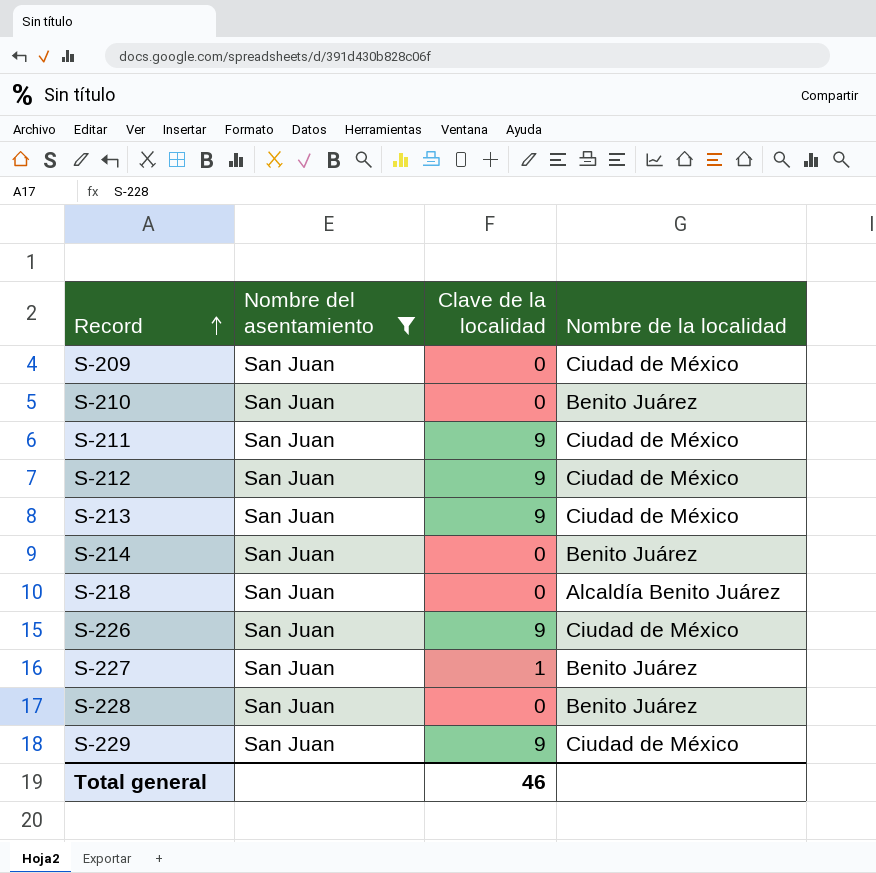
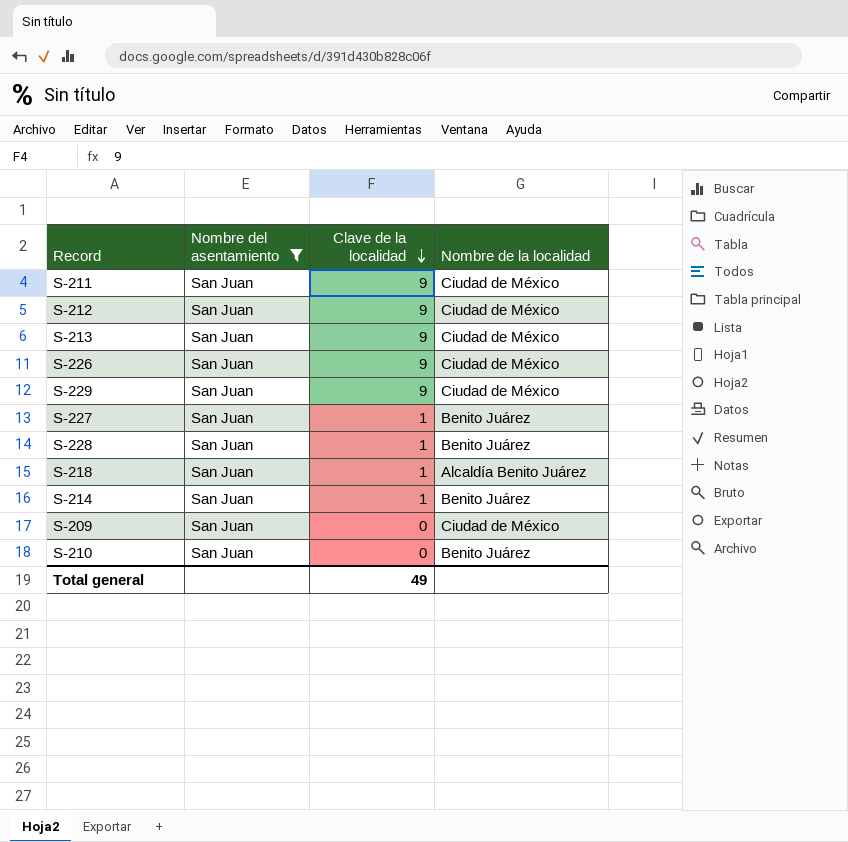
row order: Record ascending -> Clave de la localidad descending
S-228 | Clave de la localidad: 0 -> 1
S-218 | Clave de la localidad: 0 -> 1
S-214 | Clave de la localidad: 0 -> 1
Total general | Clave de la localidad: 46 -> 49

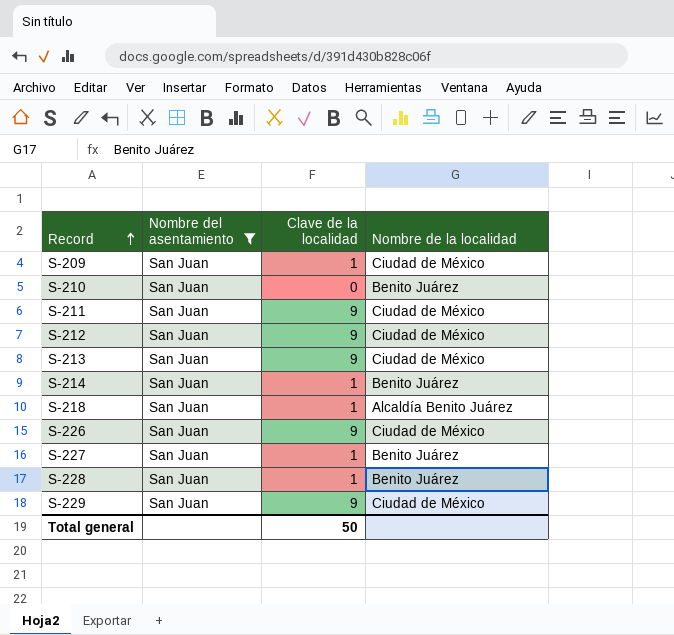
row order: Clave de la localidad descending -> Record ascending
S-209 | Clave de la localidad: 0 -> 1
Total general | Clave de la localidad: 49 -> 50

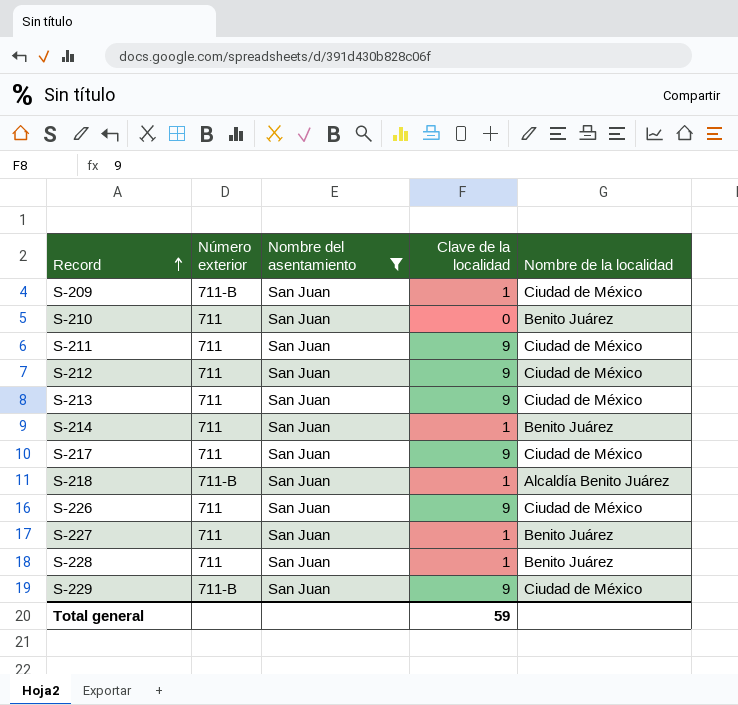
column Número exterior | position: none -> 2
row S-217: none -> 711 | San Juan | 9 | Ciudad de México
Total general | Clave de la localidad: 50 -> 59

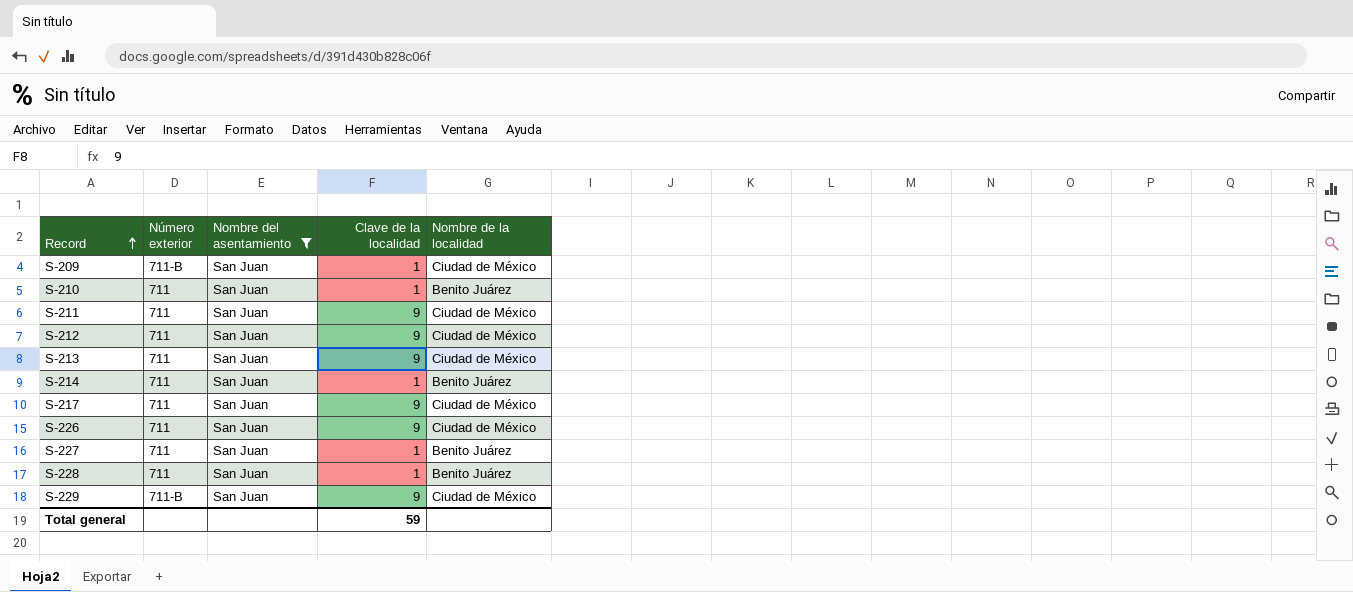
row S-218: 711-B | San Juan | 1 | Alcaldía Benito Juárez -> none
S-210 | Clave de la localidad: 0 -> 1

